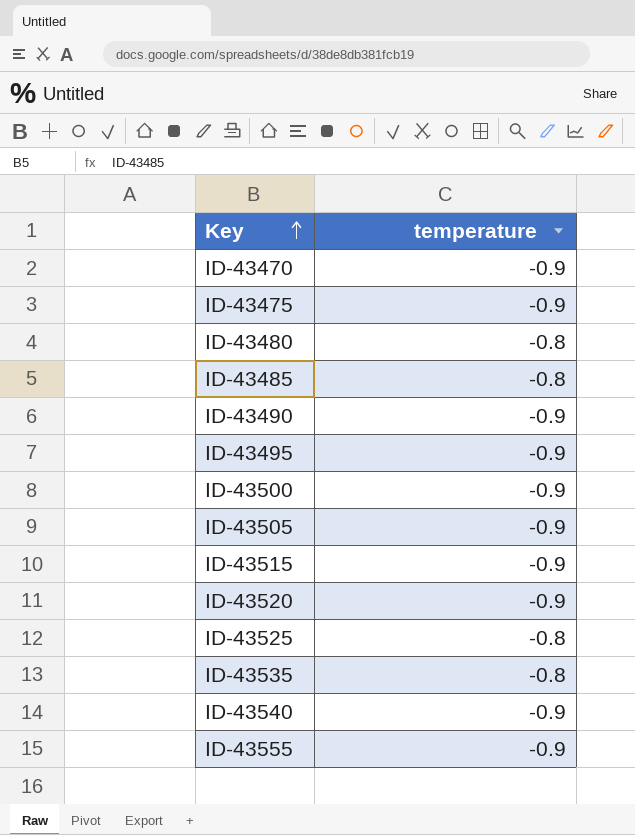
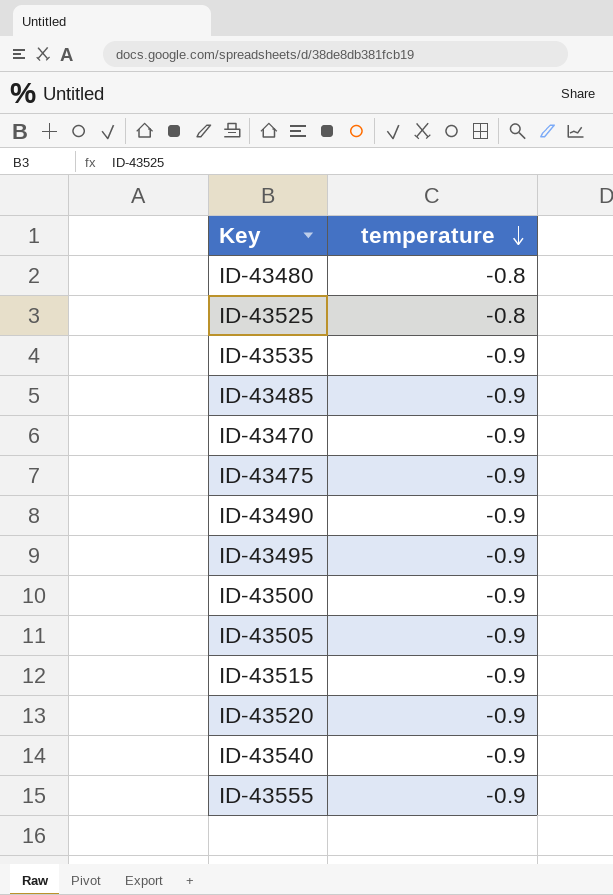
row order: Key ascending -> temperature descending
ID-43535 | temperature: -0.8 -> -0.9
ID-43485 | temperature: -0.8 -> -0.9

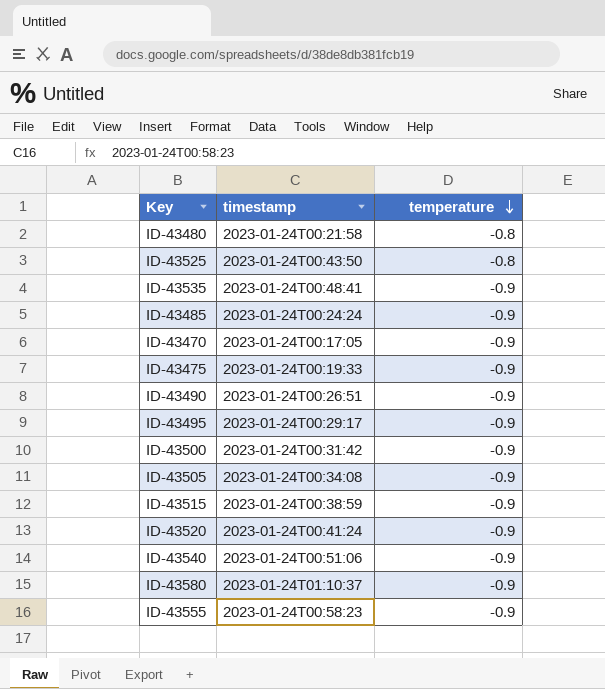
column timestamp | position: none -> 2
row ID-43580: none -> 2023-01-24T01:10:37 | -0.9

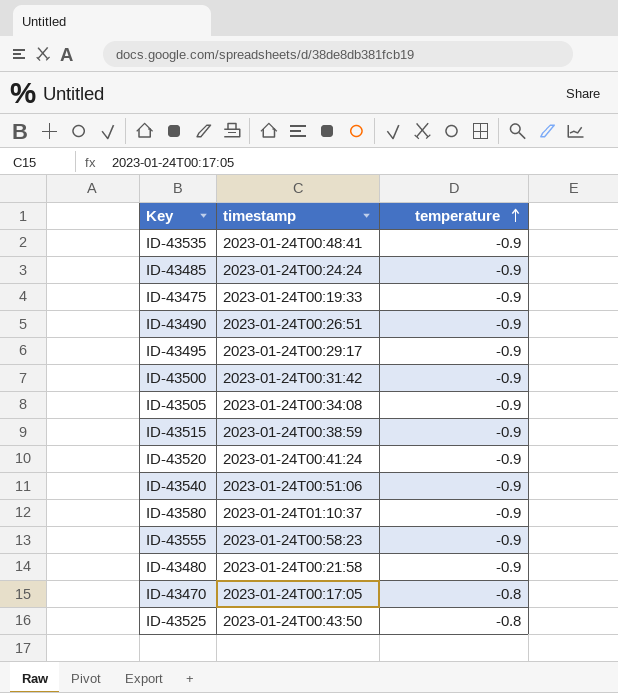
row order: temperature descending -> temperature ascending
ID-43480 | temperature: -0.8 -> -0.9
ID-43470 | temperature: -0.9 -> -0.8

